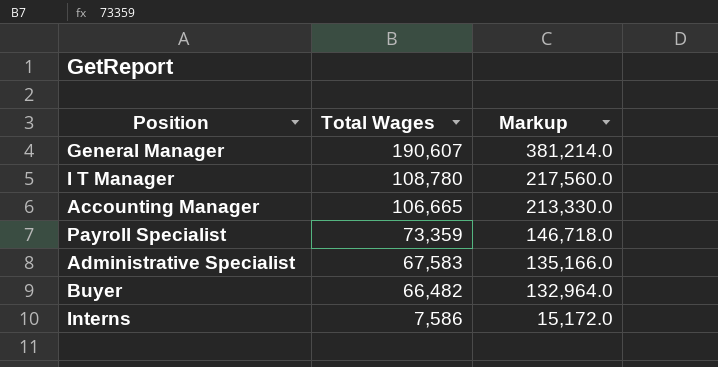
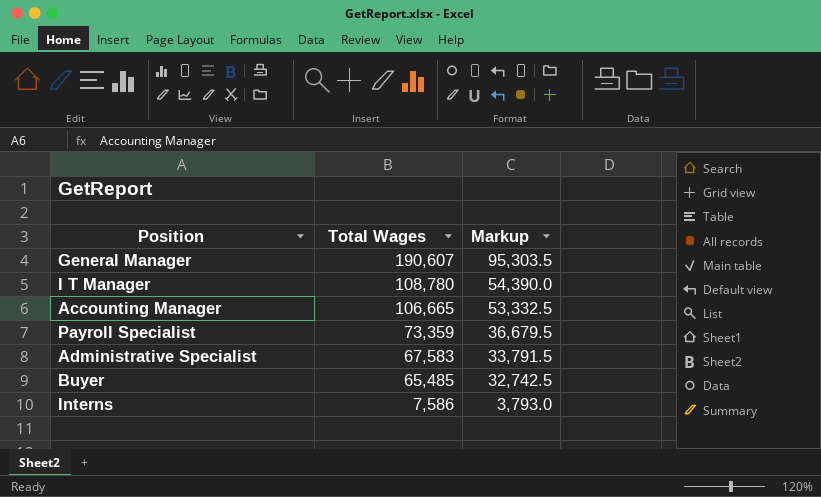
column Markup | formula: [Total Wages] * 2 -> [Total Wages] * 0.5
Buyer | Total Wages: 66,482 -> 65,485

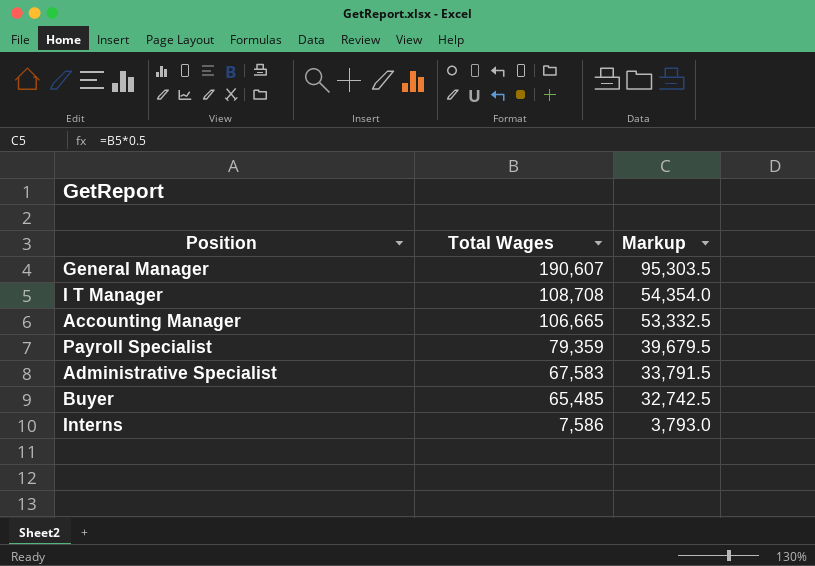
I T Manager | Total Wages: 108,780 -> 108,708
I T Manager | Markup: 54,390.0 -> 54,354.0
Payroll Specialist | Total Wages: 73,359 -> 79,359
Payroll Specialist | Markup: 36,679.5 -> 39,679.5

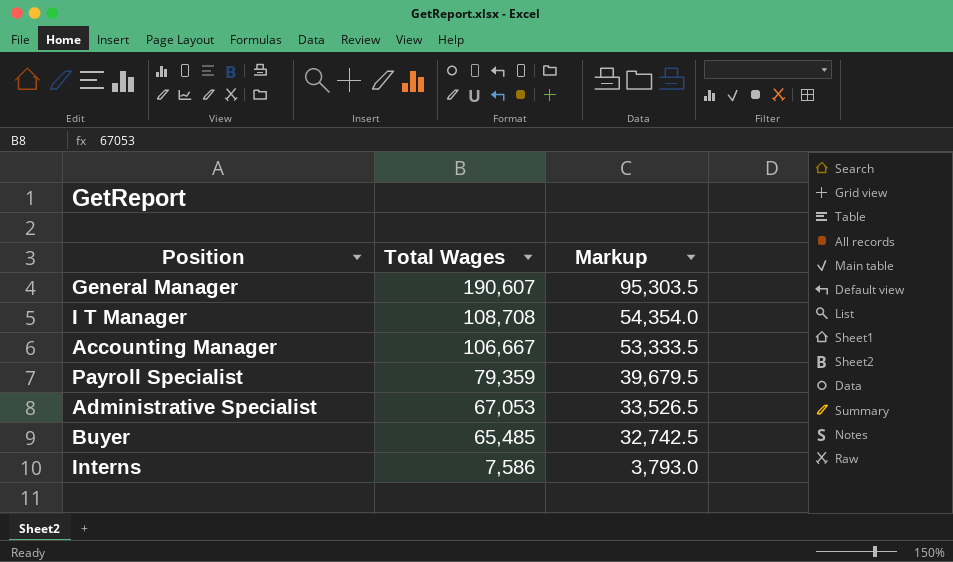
Accounting Manager | Total Wages: 106,665 -> 106,667
Accounting Manager | Markup: 53,332.5 -> 53,333.5
Administrative Specialist | Total Wages: 67,583 -> 67,053
Administrative Specialist | Markup: 33,791.5 -> 33,526.5

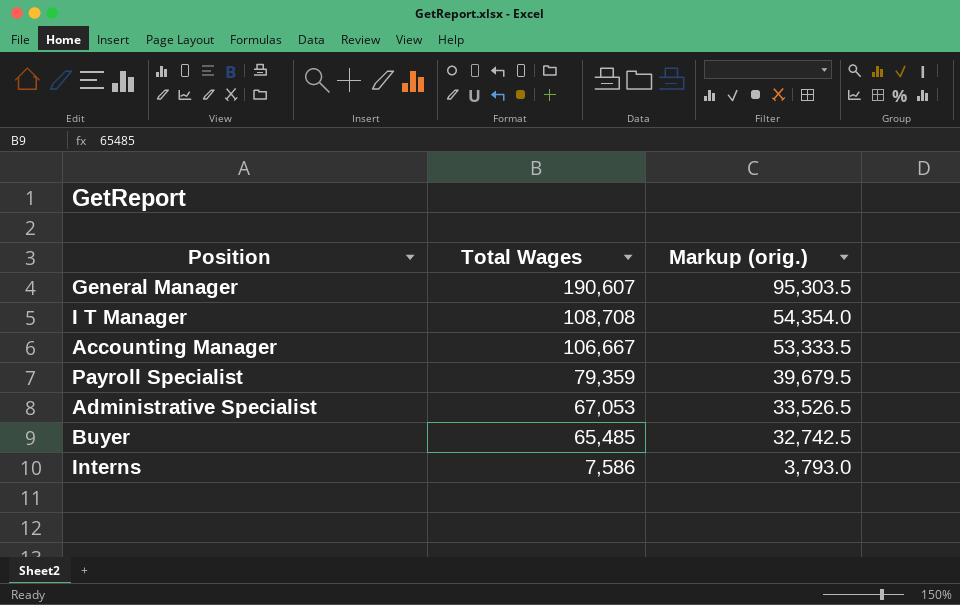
column name: Markup -> Markup (orig.)

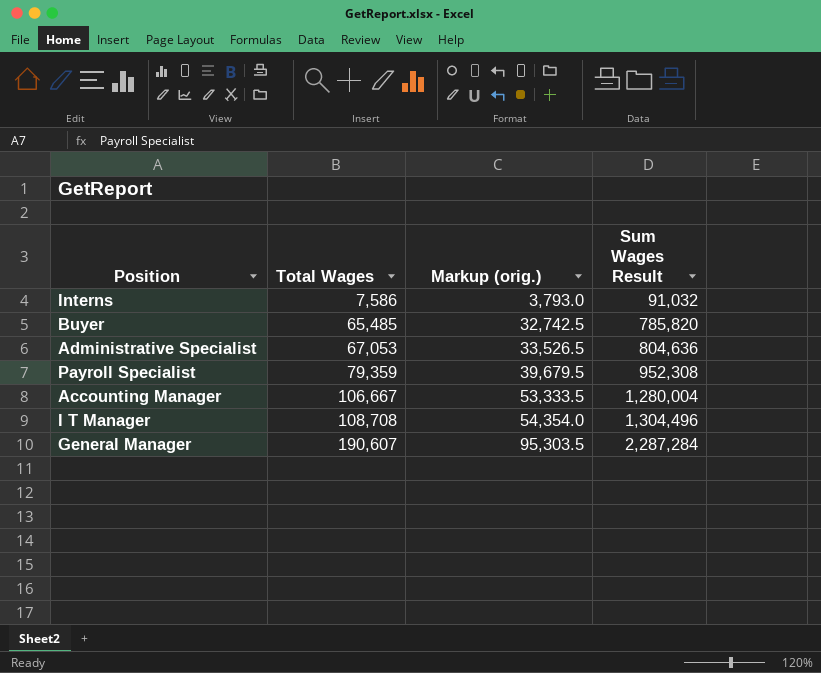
row order: Total Wages descending -> Total Wages ascending
column Sum Wages Result | formula: none -> [Total Wages] * 12

